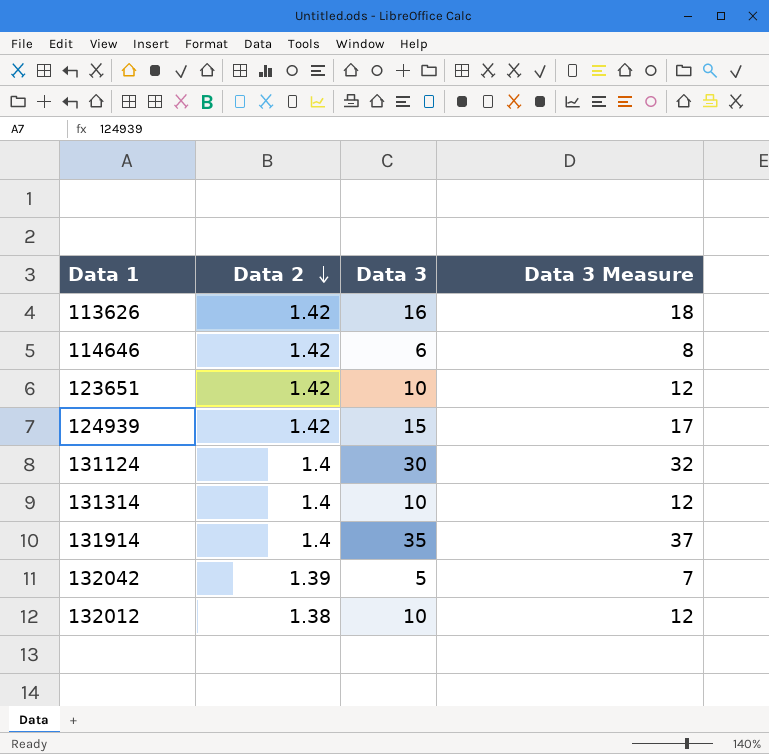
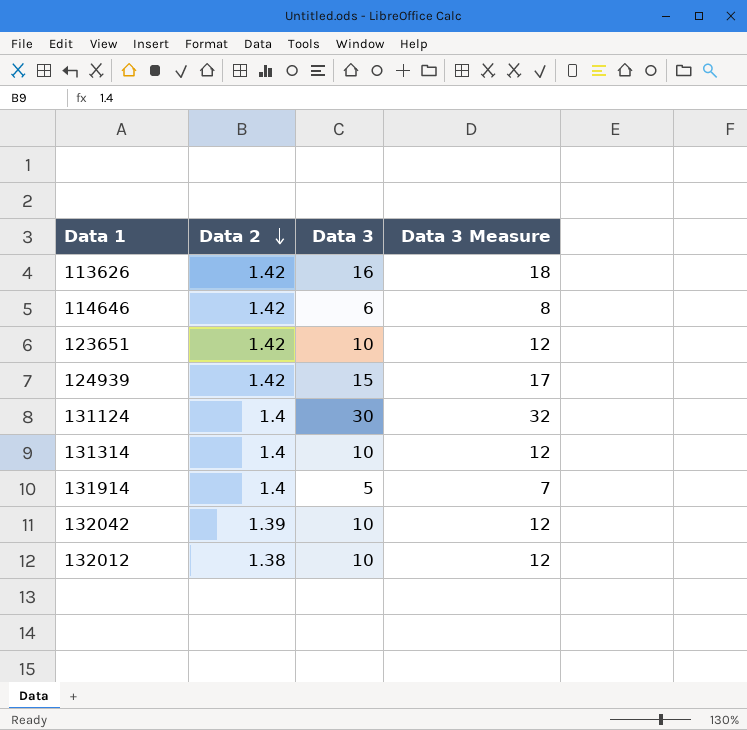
131914 | Data 3: 35 -> 5
131914 | Data 3 Measure: 37 -> 7
132042 | Data 3: 5 -> 10
132042 | Data 3 Measure: 7 -> 12

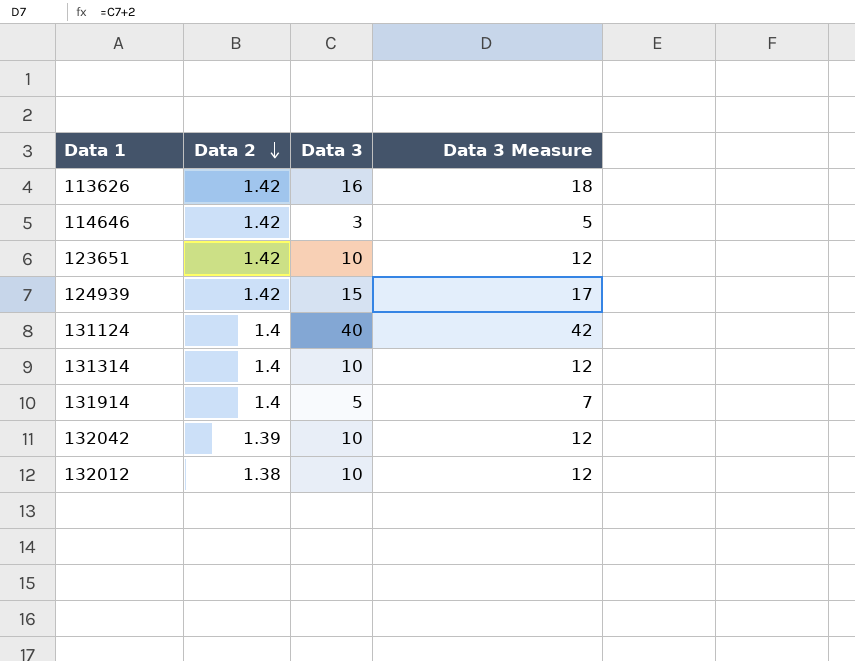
114646 | Data 3: 6 -> 3
114646 | Data 3 Measure: 8 -> 5
131124 | Data 3: 30 -> 40
131124 | Data 3 Measure: 32 -> 42

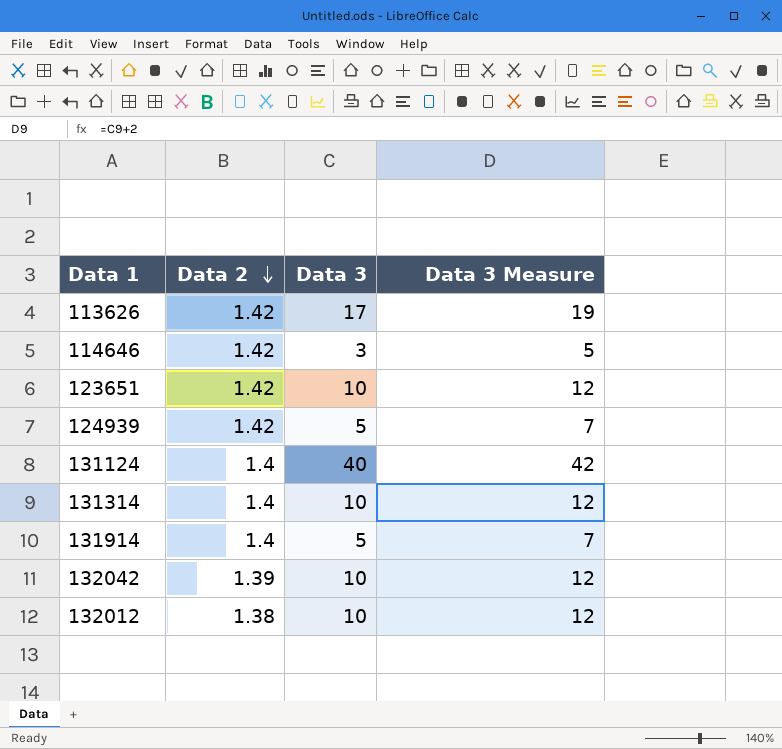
113626 | Data 3: 16 -> 17
113626 | Data 3 Measure: 18 -> 19
124939 | Data 3: 15 -> 5
124939 | Data 3 Measure: 17 -> 7

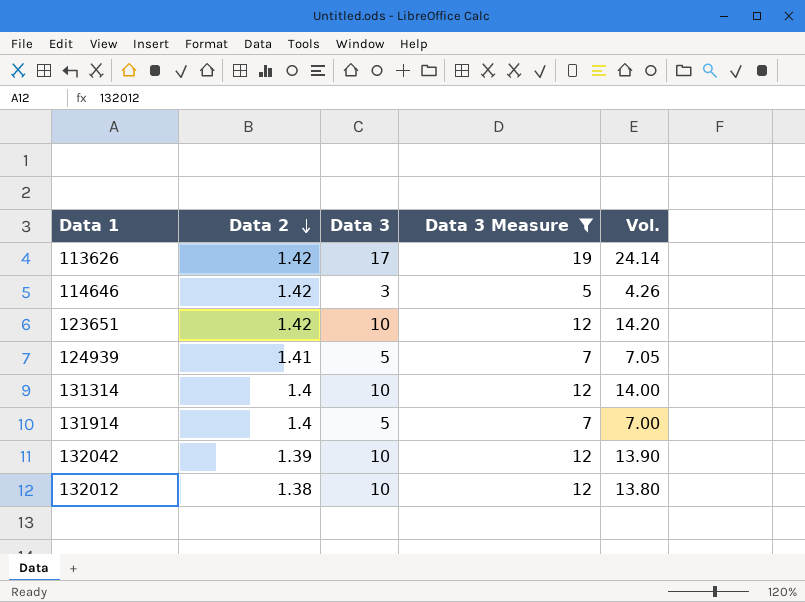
filter: none -> Data 3 Measure != 42
column Vol. | formula: none -> [Data 2] * [Data 3]
124939 | Data 2: 1.42 -> 1.41

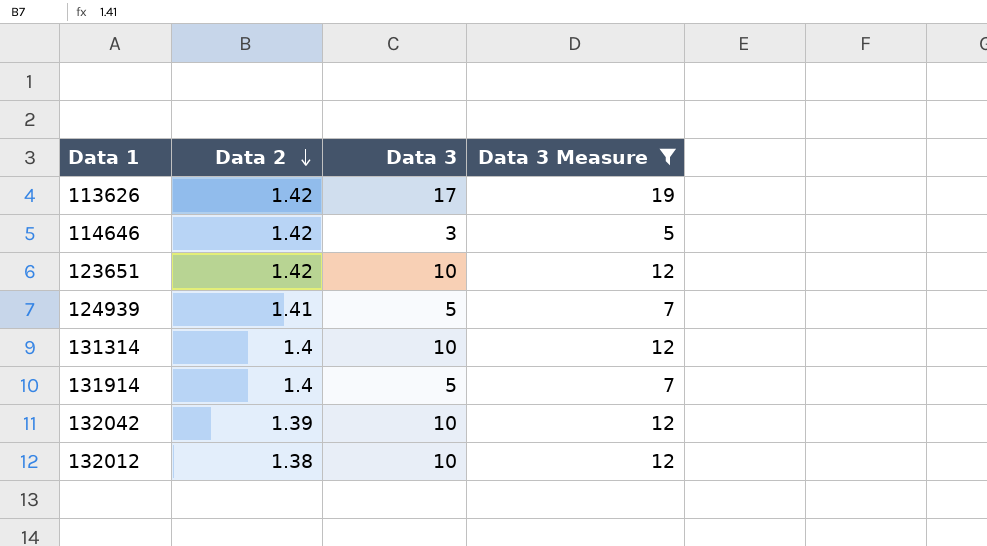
column Vol. | formula: [Data 2] * [Data 3] -> none

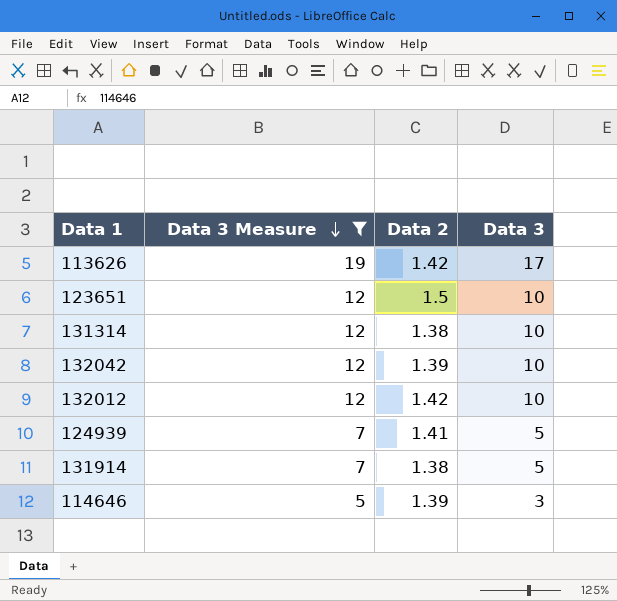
row order: Data 2 descending -> Data 3 Measure descending
column Data 3 Measure | position: 4 -> 2
123651 | Data 2: 1.42 -> 1.5
131314 | Data 2: 1.4 -> 1.38
132012 | Data 2: 1.38 -> 1.42
131914 | Data 2: 1.4 -> 1.38
114646 | Data 2: 1.42 -> 1.39

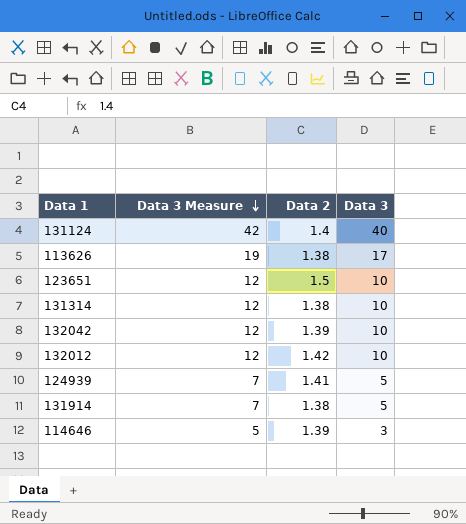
filter: Data 3 Measure != 42 -> none
113626 | Data 2: 1.42 -> 1.38

